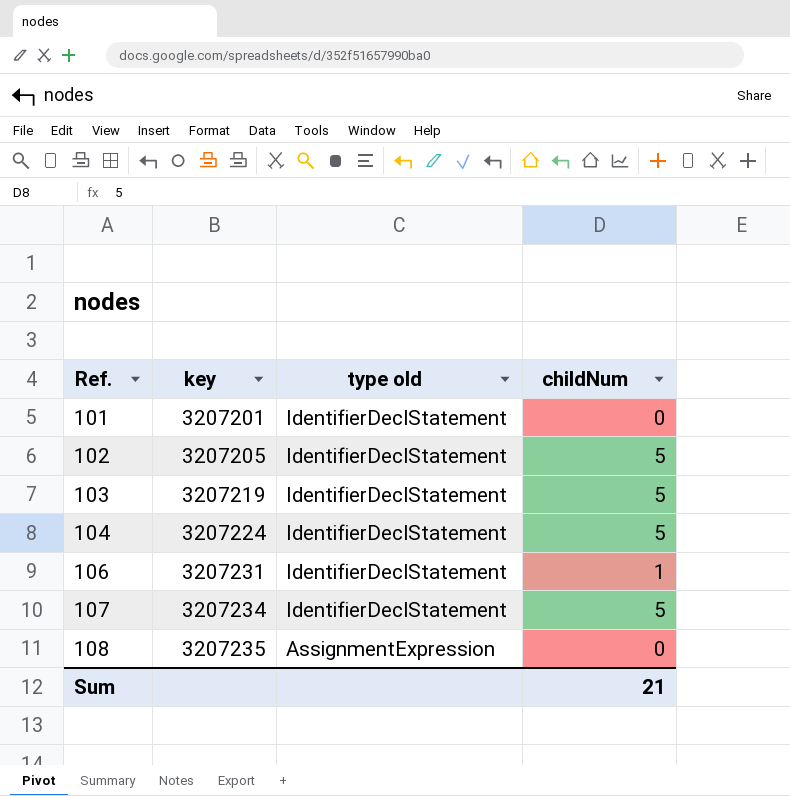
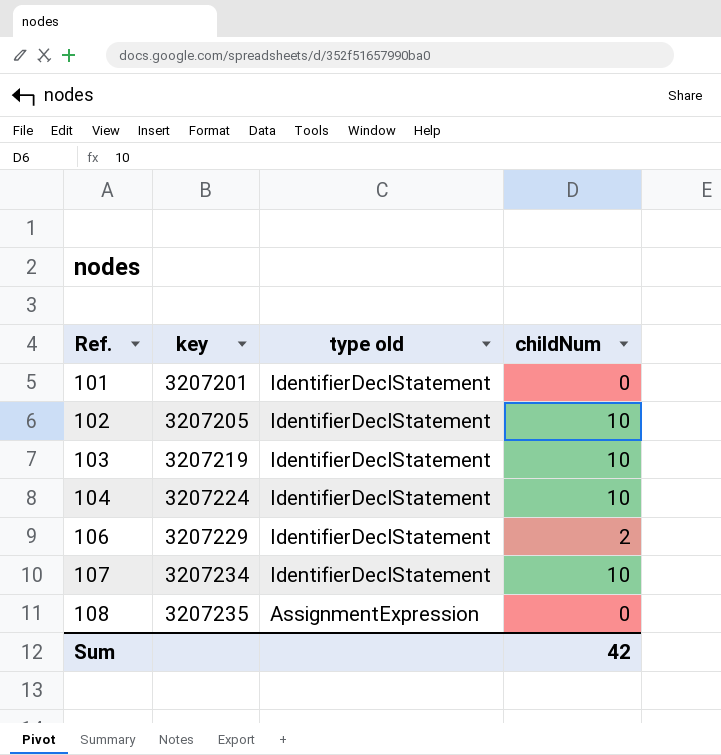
102 | childNum: 5 -> 10
103 | childNum: 5 -> 10
104 | childNum: 5 -> 10
106 | key: 3207231 -> 3207229
106 | childNum: 1 -> 2
107 | childNum: 5 -> 10
Sum | childNum: 21 -> 42

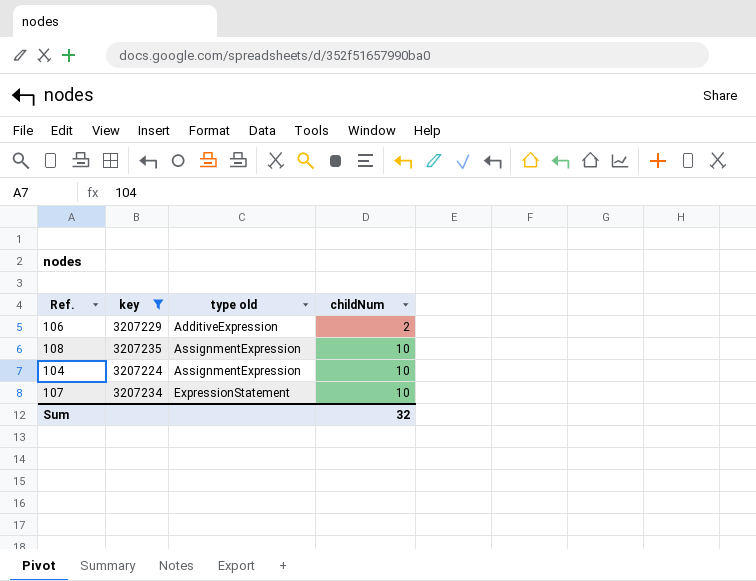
filter: none -> key >= 3207224
row order: Ref. ascending -> type old ascending
106 | type old: IdentifierDeclStatement -> AdditiveExpression
108 | childNum: 0 -> 10
104 | type old: IdentifierDeclStatement -> AssignmentExpression
107 | type old: IdentifierDeclStatement -> ExpressionStatement
Sum | childNum: 42 -> 32

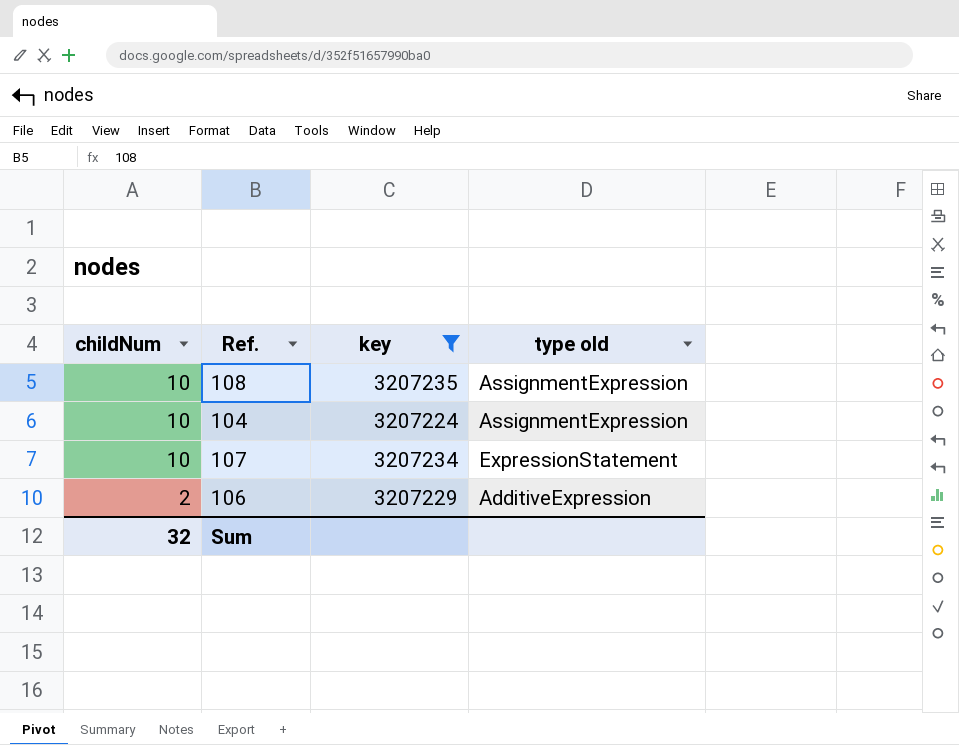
row order: type old ascending -> childNum descending
column childNum | position: 4 -> 1

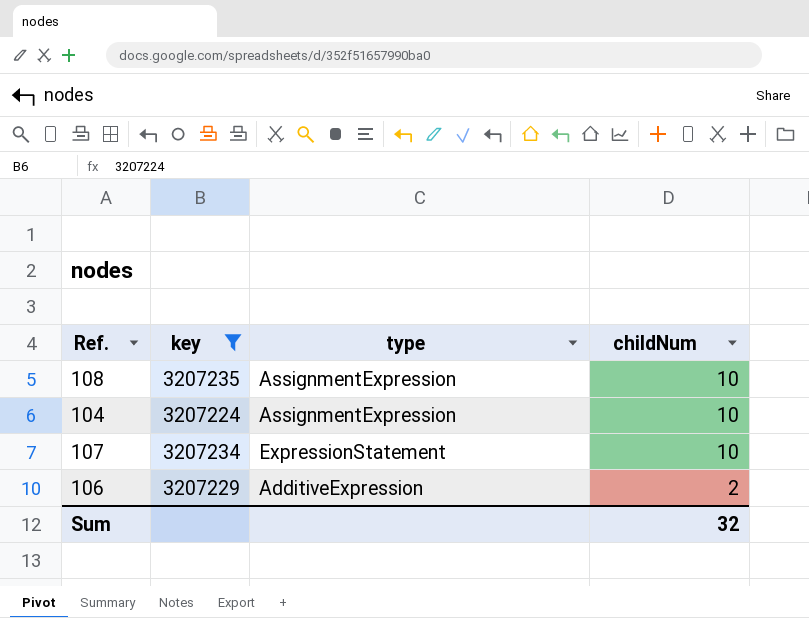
column name: type old -> type
column childNum | position: 1 -> 4

